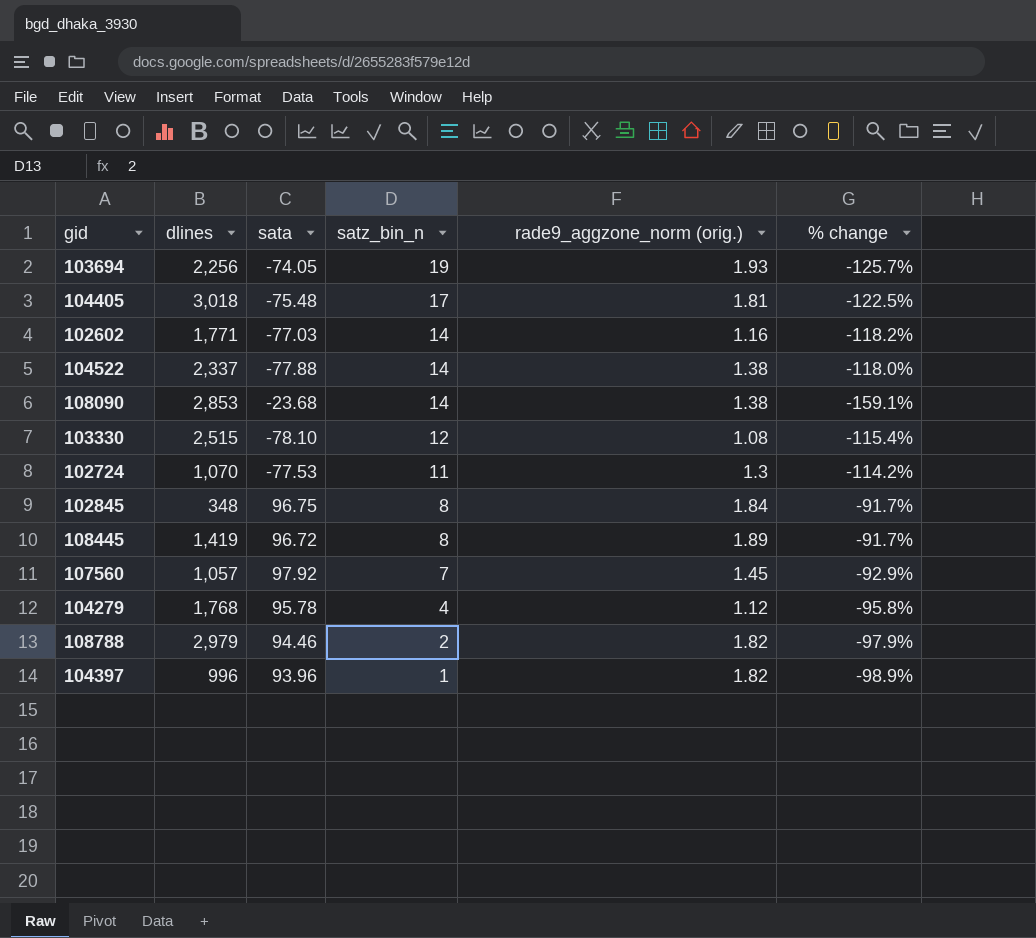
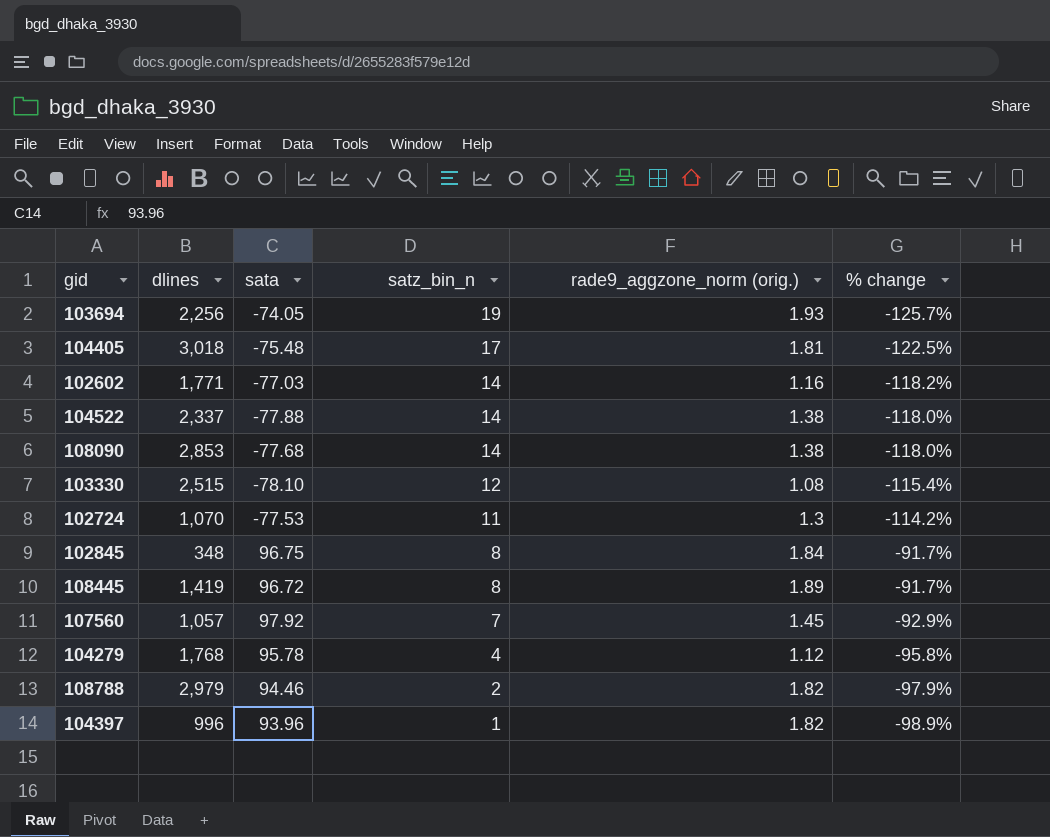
108090 | sata: -23.68 -> -77.68
108090 | % change: -159.1% -> -118.0%

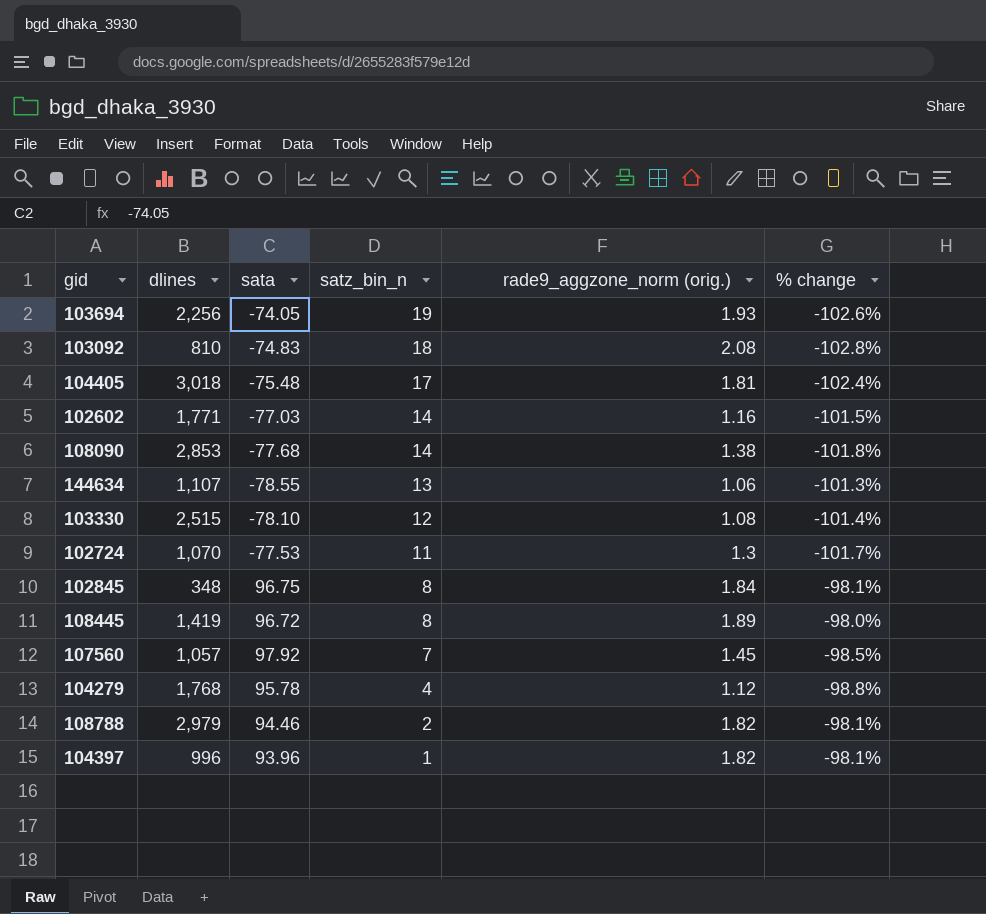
column % change | formula: ([satz_bin_n] - [sata]) / [sata] -> ([rade9_aggzone_norm (orig.)] - [sata]) / [sata]
row 104522: 2,337 | -77.88 | 14 | 1.38 | -118.0% -> none
row 103092: none -> 810 | -74.83 | 18 | 2.08 | -102.8%
row 144634: none -> 1,107 | -78.55 | 13 | 1.06 | -101.3%

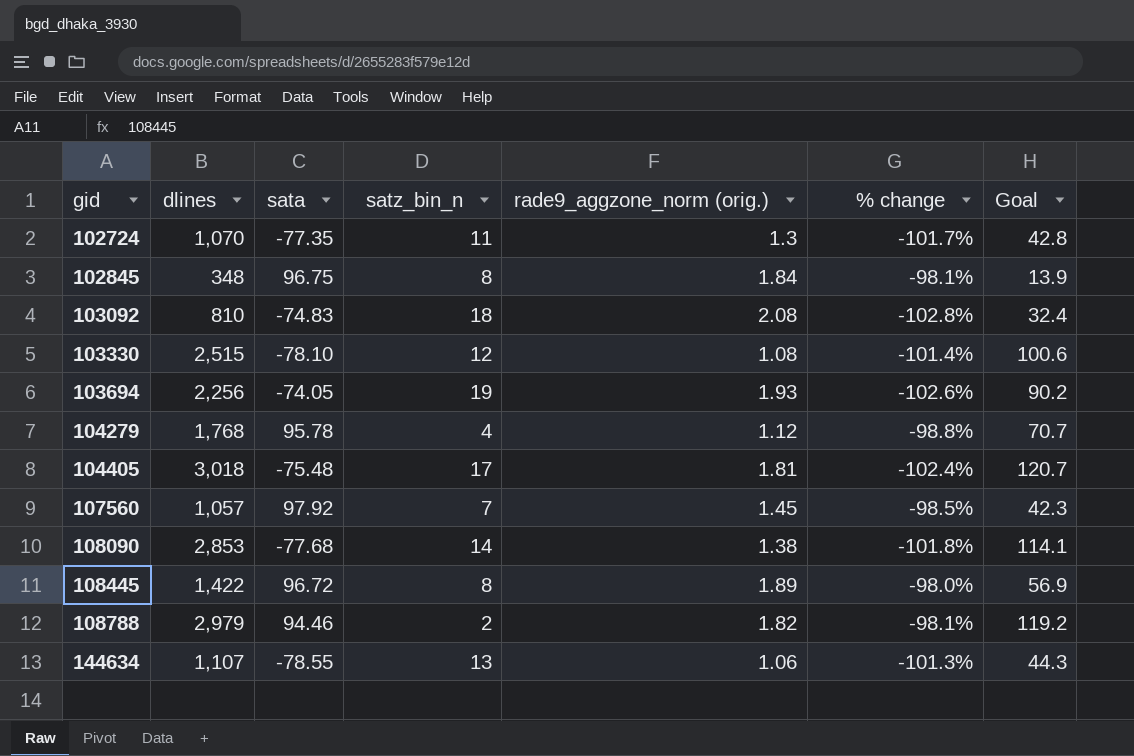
row order: satz_bin_n descending -> gid ascending
column Goal | formula: none -> [dlines] * 0.04
row 102602: 1,771 | -77.03 | 14 | 1.16 | -101.5% -> none
row 104397: 996 | 93.96 | 1 | 1.82 | -98.1% -> none
102724 | sata: -77.53 -> -77.35
108445 | dlines: 1,419 -> 1,422

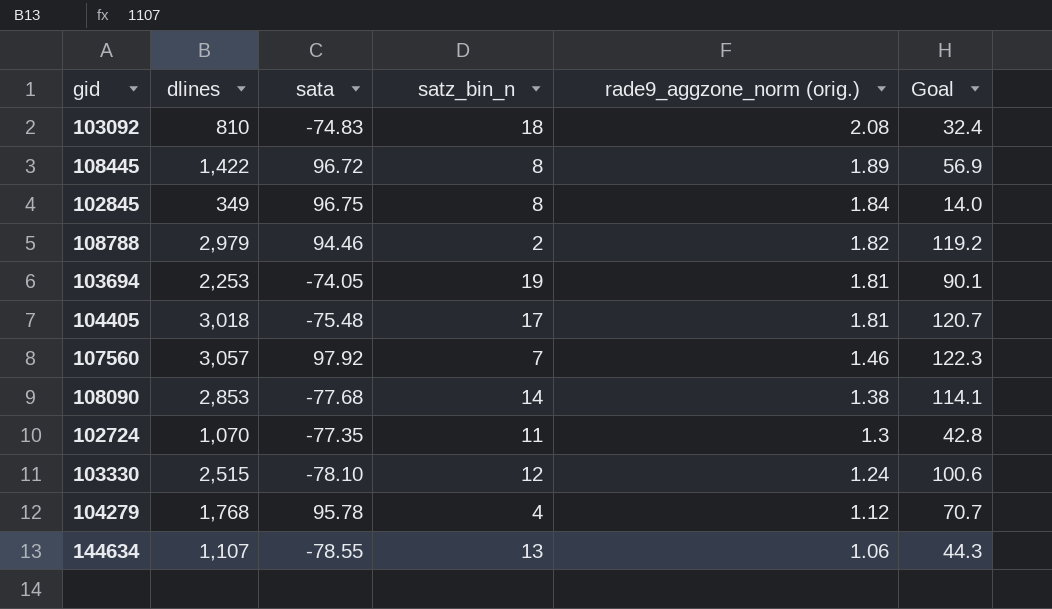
row order: gid ascending -> rade9_aggzone_norm (orig.) descending
column % change | formula: ([rade9_aggzone_norm (orig.)] - [sata]) / [sata] -> none
102845 | dlines: 348 -> 349
102845 | Goal: 13.9 -> 14.0
103694 | dlines: 2,256 -> 2,253
103694 | rade9_aggzone_norm (orig.): 1.93 -> 1.81
103694 | Goal: 90.2 -> 90.1
107560 | dlines: 1,057 -> 3,057
107560 | rade9_aggzone_norm (orig.): 1.45 -> 1.46
107560 | Goal: 42.3 -> 122.3
103330 | rade9_aggzone_norm (orig.): 1.08 -> 1.24

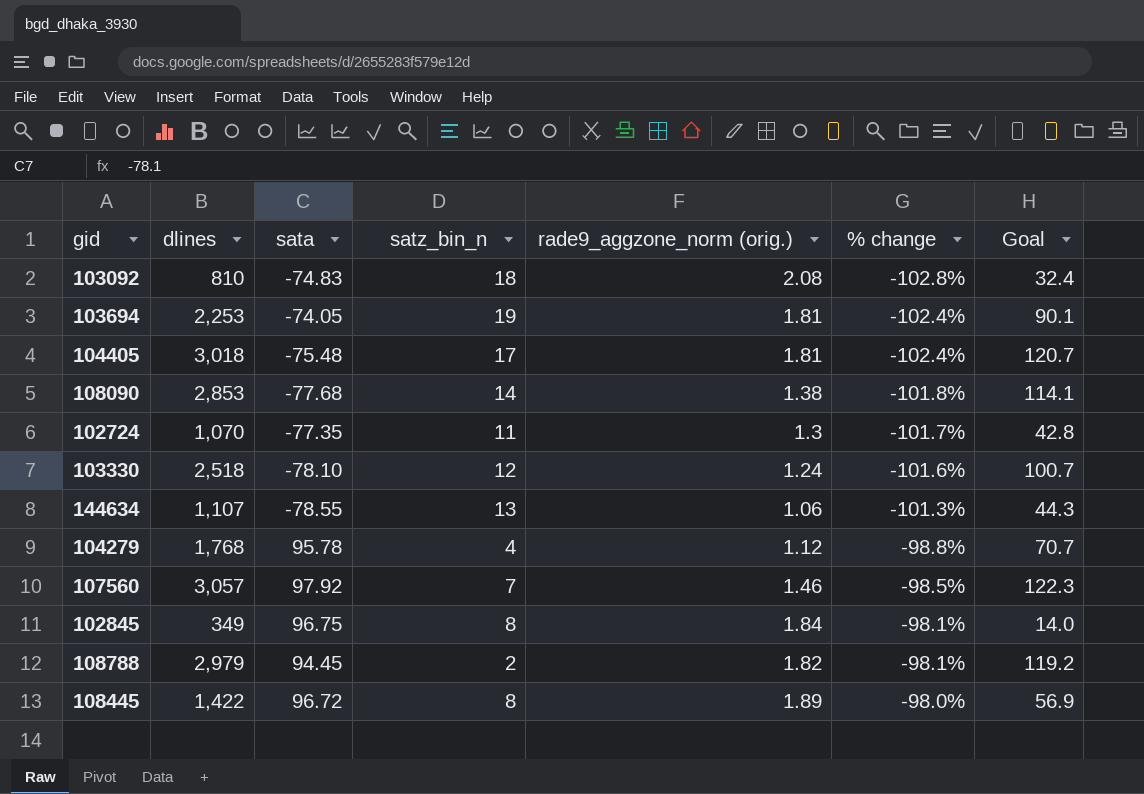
row order: rade9_aggzone_norm (orig.) descending -> % change ascending
column % change | formula: none -> ([rade9_aggzone_norm (orig.)] - [sata]) / [sata]
103330 | dlines: 2,515 -> 2,518
103330 | Goal: 100.6 -> 100.7
108788 | sata: 94.46 -> 94.45

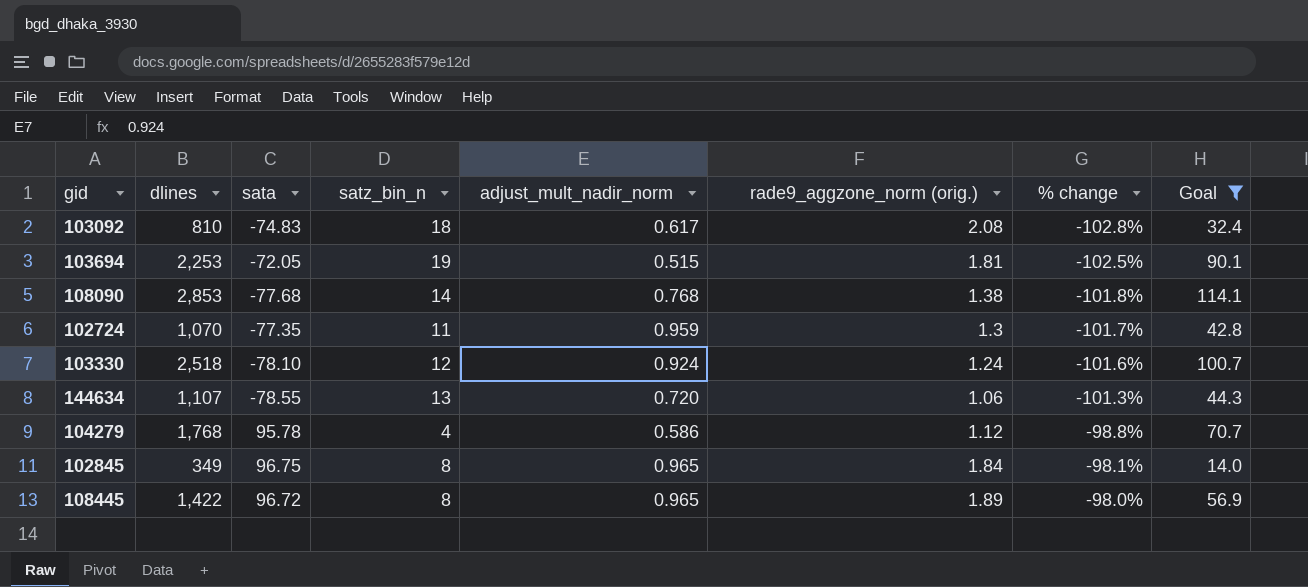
filter: none -> Goal <= 114.1
column adjust_mult_nadir_norm | position: none -> 5
103694 | sata: -74.05 -> -72.05
103694 | % change: -102.4% -> -102.5%

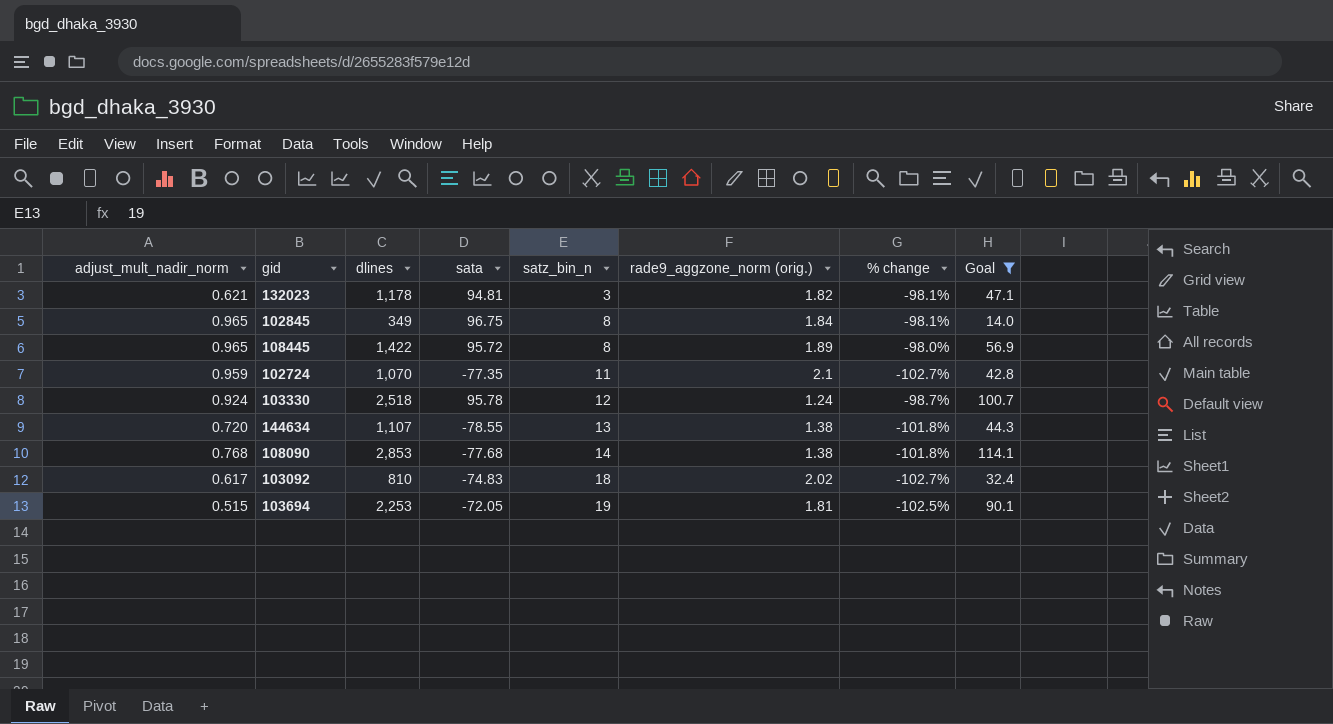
row order: % change ascending -> satz_bin_n ascending
column adjust_mult_nadir_norm | position: 5 -> 1
row 104279: 1,768 | 95.78 | 4 | 0.586 | 1.12 | -98.8% | 70.7 -> none
row 132023: none -> 0.621 | 1,178 | 94.81 | 3 | 1.82 | -98.1% | 47.1
108445 | sata: 96.72 -> 95.72
102724 | rade9_aggzone_norm (orig.): 1.3 -> 2.1
102724 | % change: -101.7% -> -102.7%
103330 | sata: -78.10 -> 95.78
103330 | % change: -101.6% -> -98.7%
144634 | rade9_aggzone_norm (orig.): 1.06 -> 1.38
144634 | % change: -101.3% -> -101.8%
103092 | rade9_aggzone_norm (orig.): 2.08 -> 2.02
103092 | % change: -102.8% -> -102.7%

